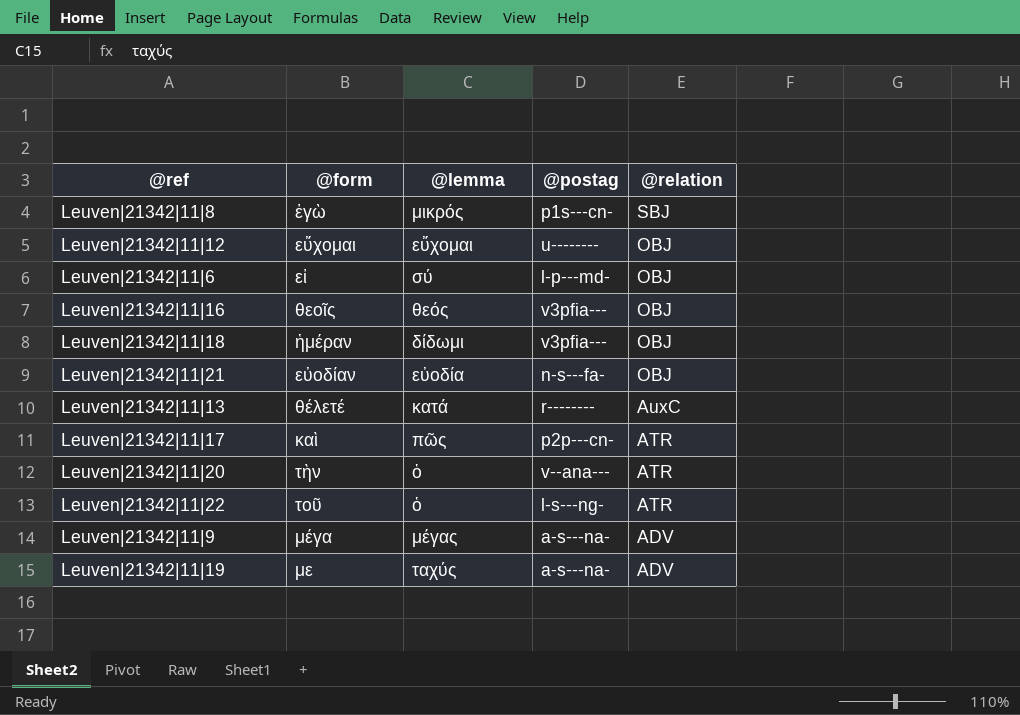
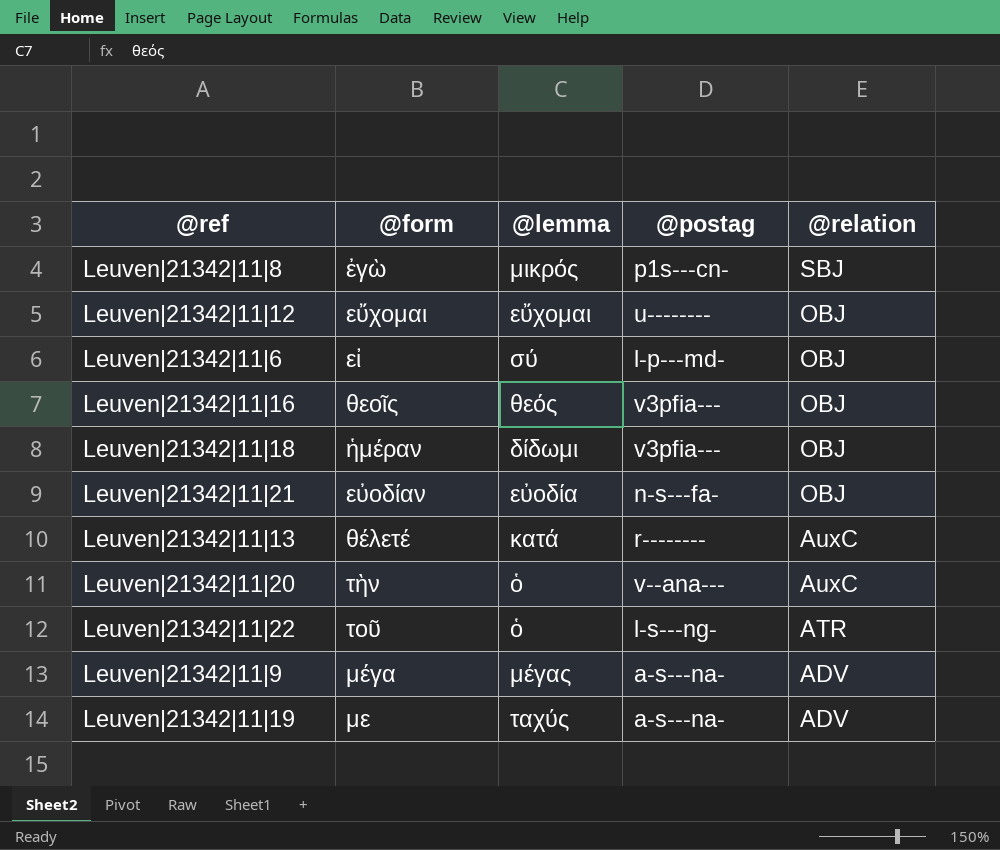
row Leuven|21342|11|17: καὶ | πῶς | p2p---cn- | ATR -> none
Leuven|21342|11|20 | @relation: ATR -> AuxC

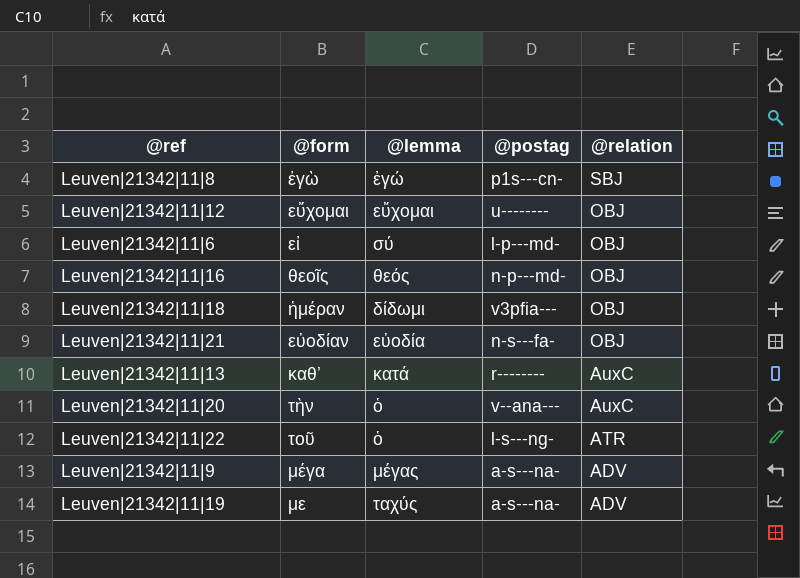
Leuven|21342|11|8 | @lemma: μικρός -> ἐγώ
Leuven|21342|11|16 | @postag: v3pfia--- -> n-p---md-
Leuven|21342|11|13 | @form: θέλετέ -> καθʼ

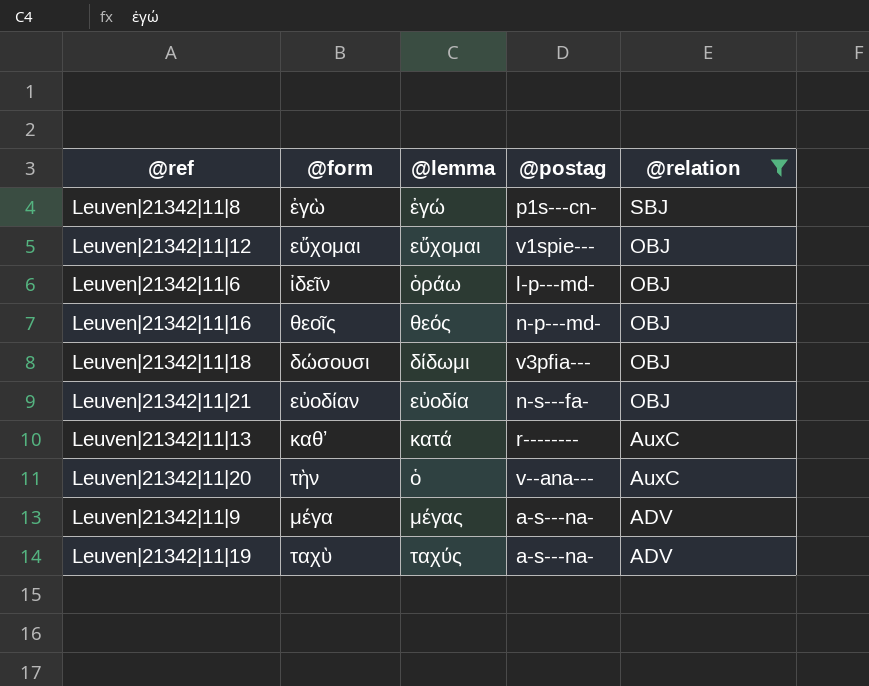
filter: none -> @relation != ATR
Leuven|21342|11|12 | @postag: u-------- -> v1spie---
Leuven|21342|11|6 | @form: εἰ -> ἰδεῖν
Leuven|21342|11|6 | @lemma: σύ -> ὁράω
Leuven|21342|11|18 | @form: ἡμέραν -> δώσουσι
Leuven|21342|11|19 | @form: με -> ταχὺ

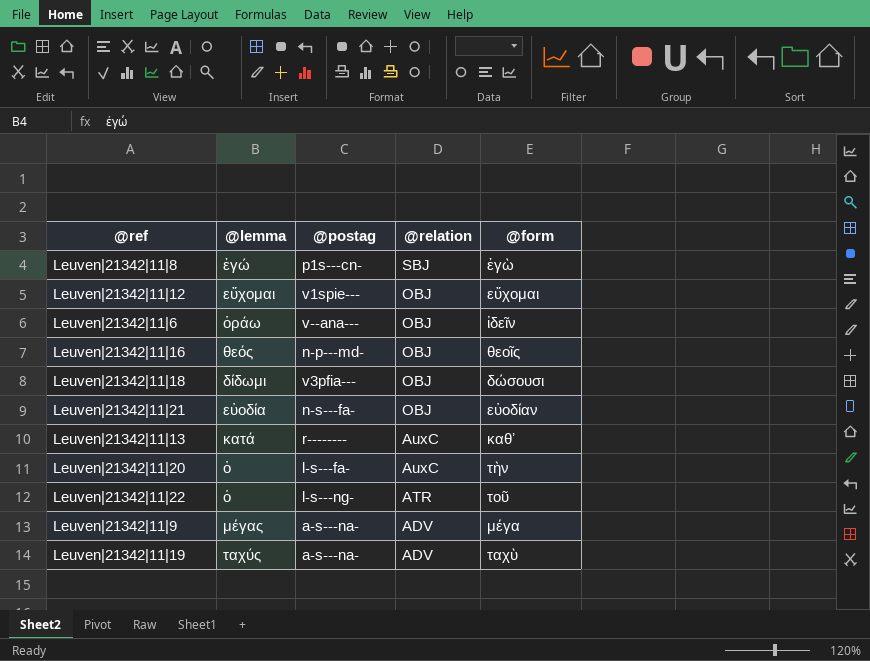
filter: @relation != ATR -> none
column @form | position: 2 -> 5
Leuven|21342|11|6 | @postag: l-p---md- -> v--ana---
Leuven|21342|11|20 | @postag: v--ana--- -> l-s---fa-

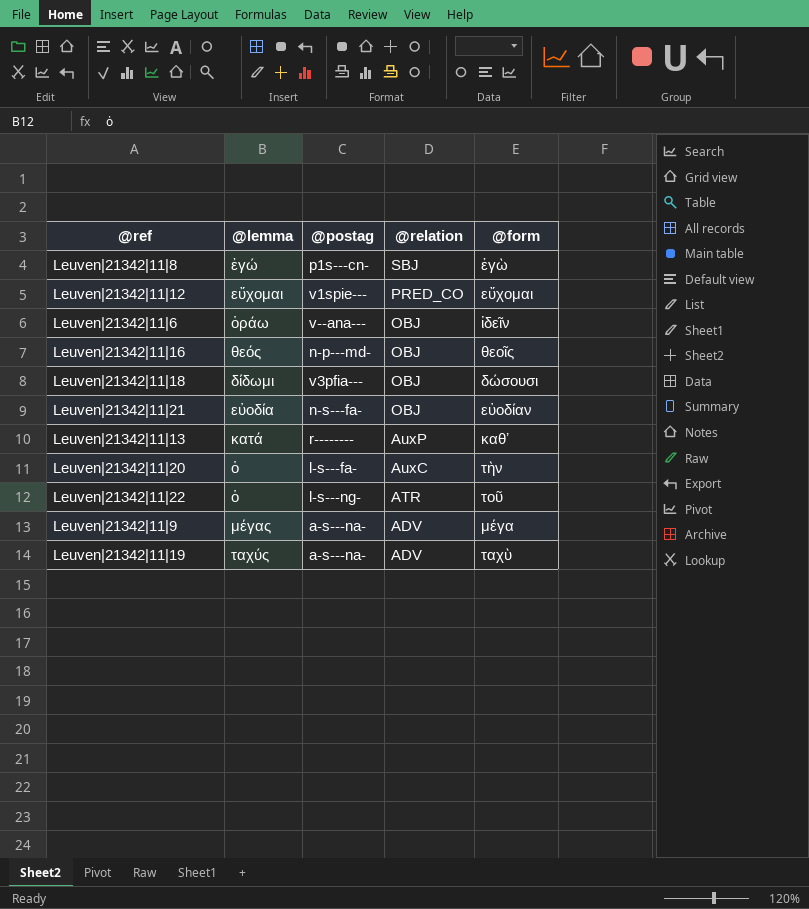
Leuven|21342|11|12 | @relation: OBJ -> PRED_CO
Leuven|21342|11|13 | @relation: AuxC -> AuxP

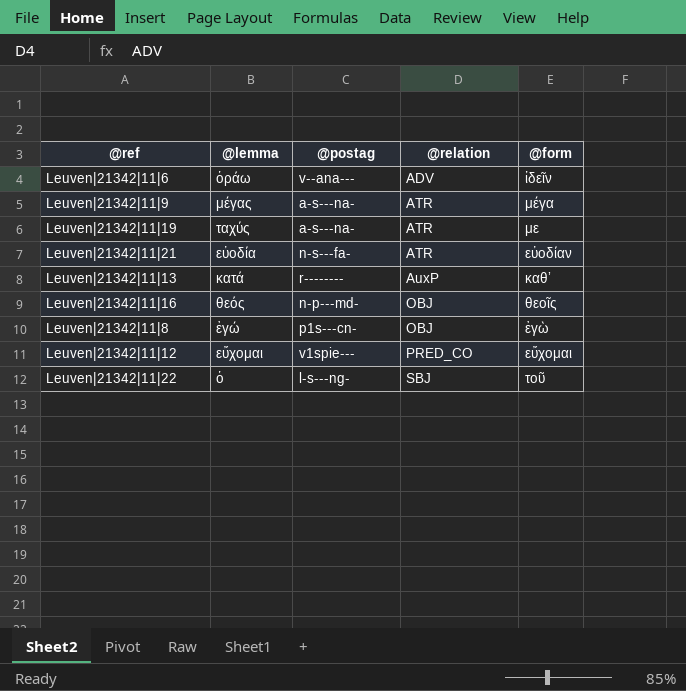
row order: @relation descending -> @relation ascending
row Leuven|21342|11|18: δίδωμι | v3pfia--- | OBJ | δώσουσι -> none
row Leuven|21342|11|20: ὁ | l-s---fa- | AuxC | τὴν -> none
Leuven|21342|11|6 | @relation: OBJ -> ADV
Leuven|21342|11|9 | @relation: ADV -> ATR
Leuven|21342|11|19 | @relation: ADV -> ATR
Leuven|21342|11|19 | @form: ταχὺ -> με
Leuven|21342|11|21 | @relation: OBJ -> ATR
Leuven|21342|11|8 | @relation: SBJ -> OBJ
Leuven|21342|11|22 | @relation: ATR -> SBJ

